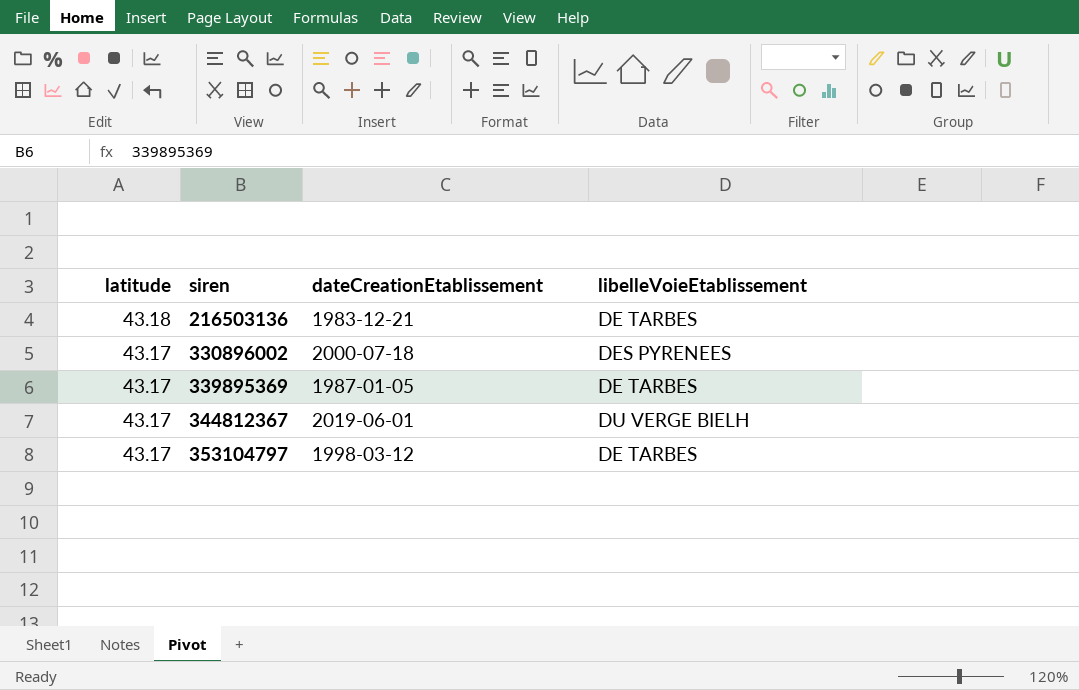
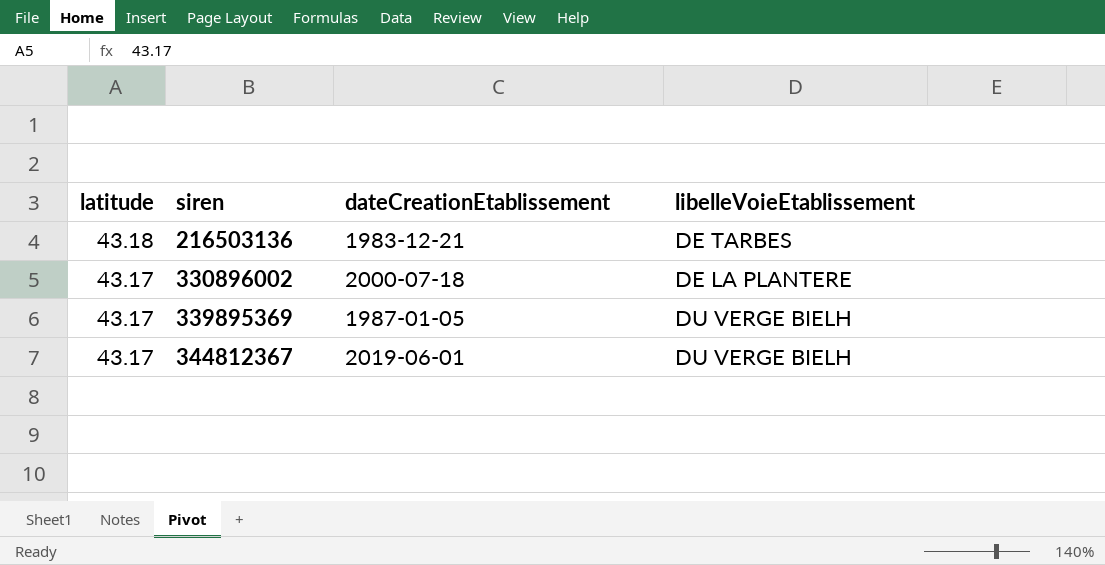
row 353104797: 43.17 | 1998-03-12 | DE TARBES -> none
330896002 | libelleVoieEtablissement: DES PYRENEES -> DE LA PLANTERE
339895369 | libelleVoieEtablissement: DE TARBES -> DU VERGE BIELH

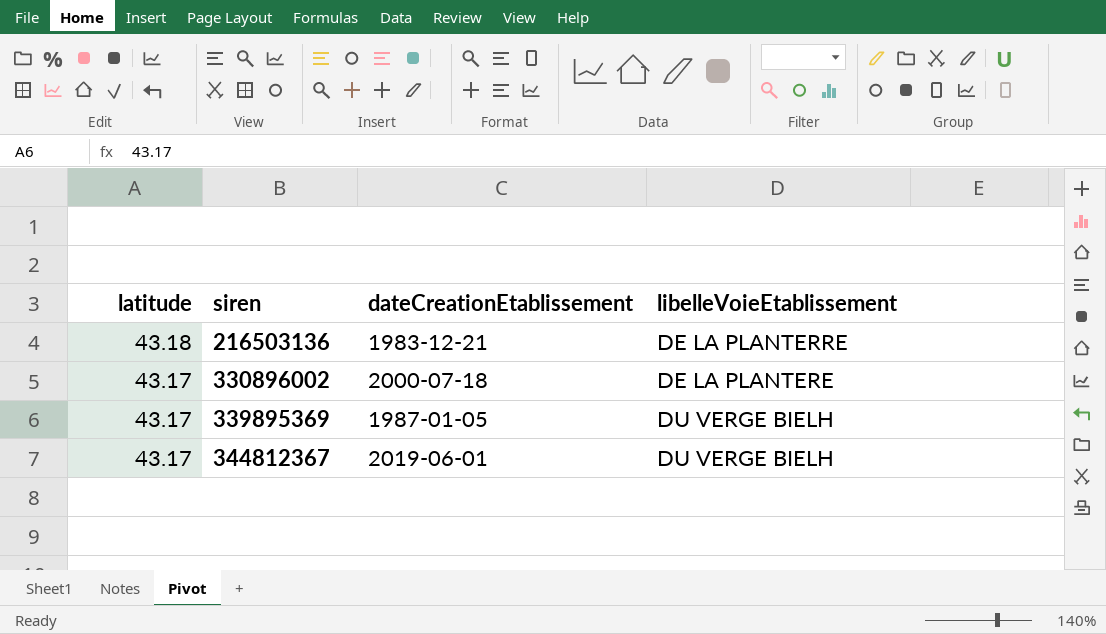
216503136 | libelleVoieEtablissement: DE TARBES -> DE LA PLANTERRE

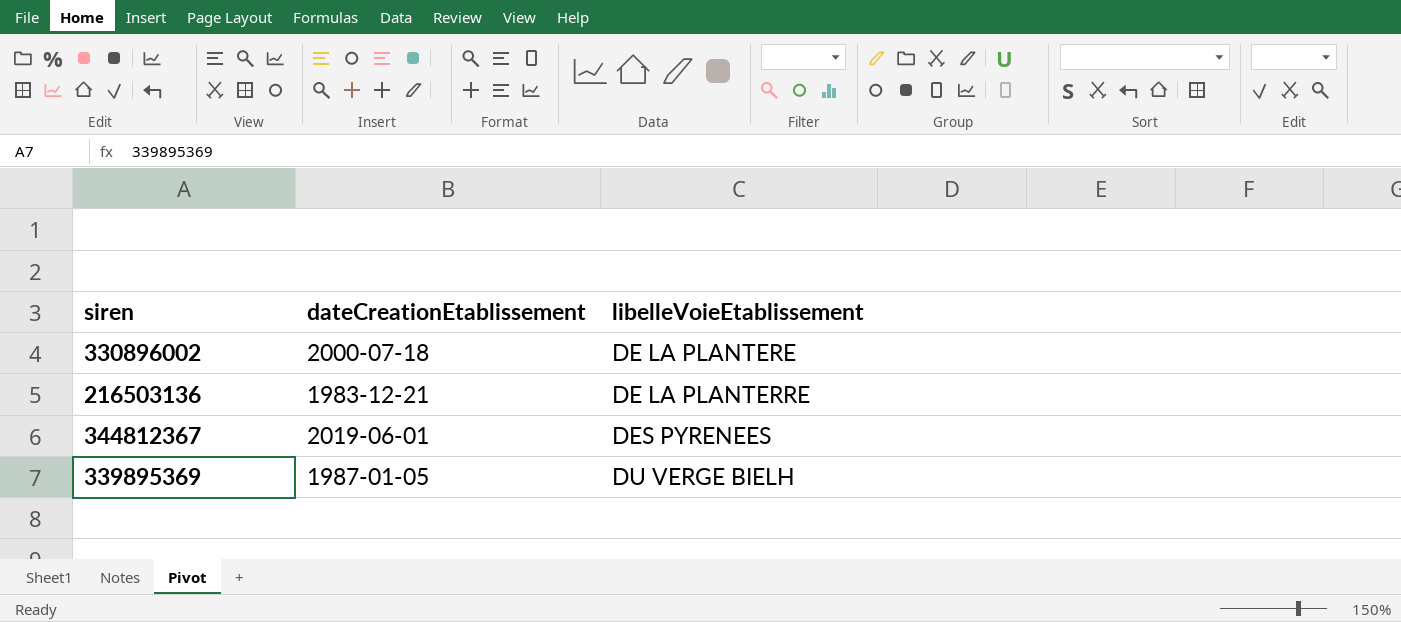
row order: latitude descending -> libelleVoieEtablissement ascending
column latitude | position: 1 -> none
344812367 | libelleVoieEtablissement: DU VERGE BIELH -> DES PYRENEES

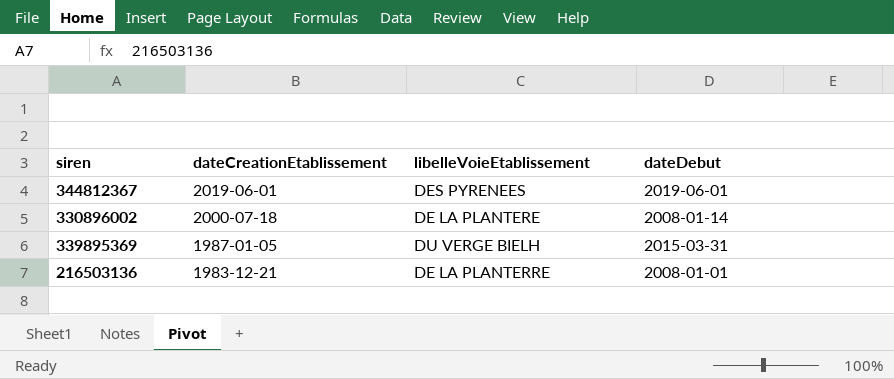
row order: libelleVoieEtablissement ascending -> dateCreationEtablissement descending
column dateDebut | position: none -> 4

